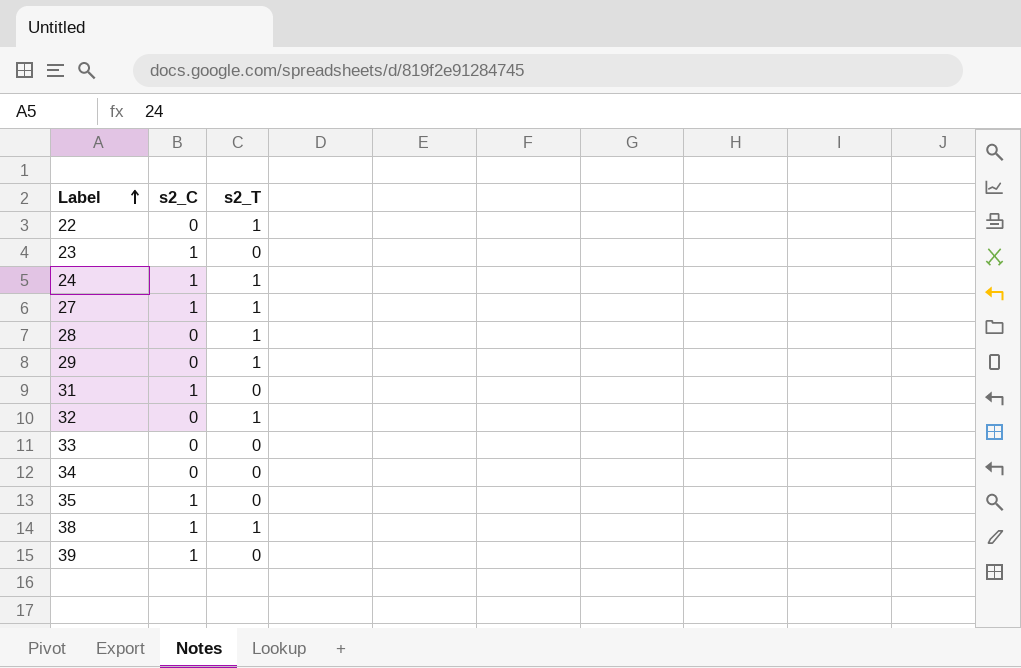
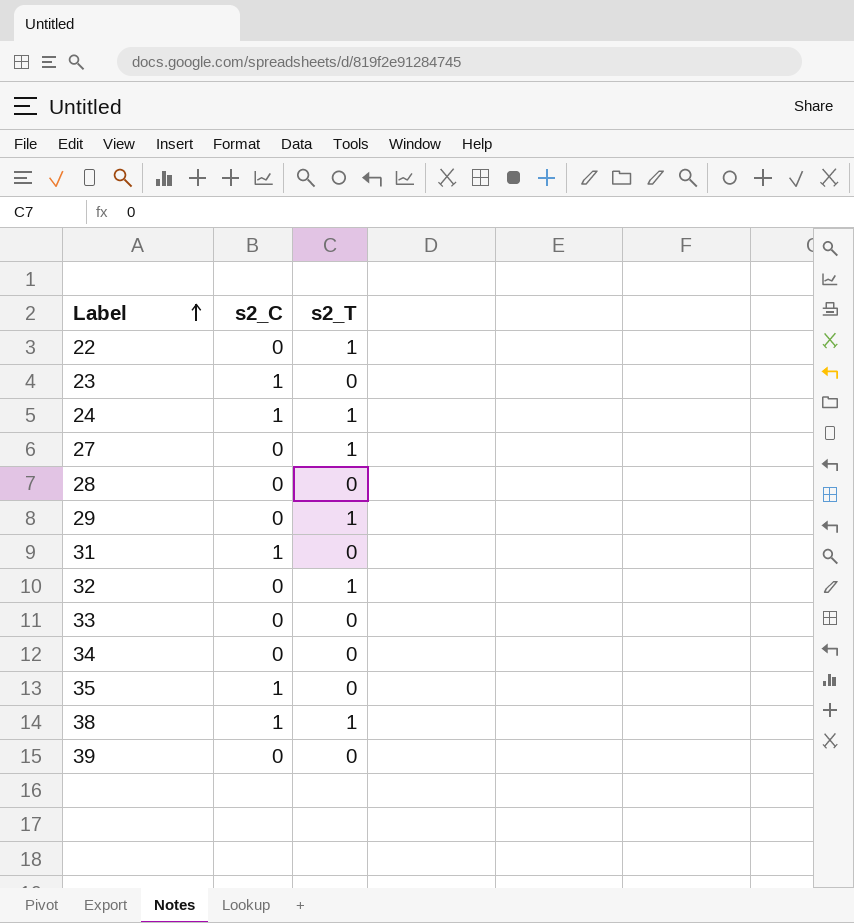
27 | s2_C: 1 -> 0
28 | s2_T: 1 -> 0
39 | s2_C: 1 -> 0

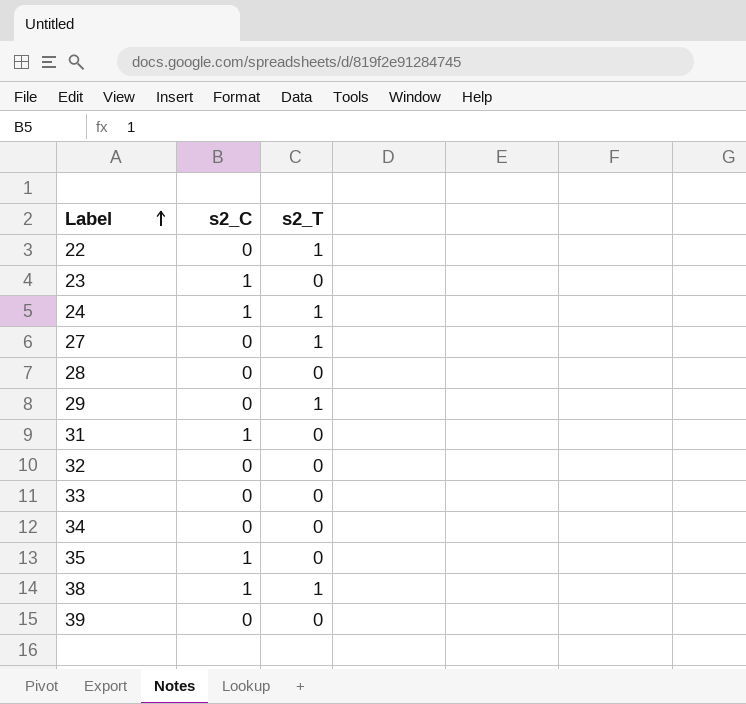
32 | s2_T: 1 -> 0

